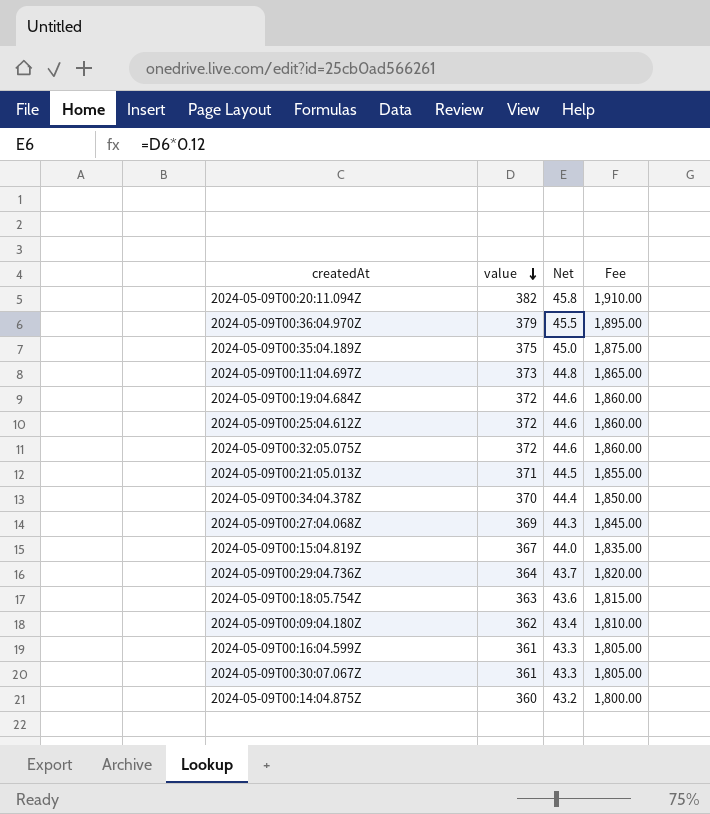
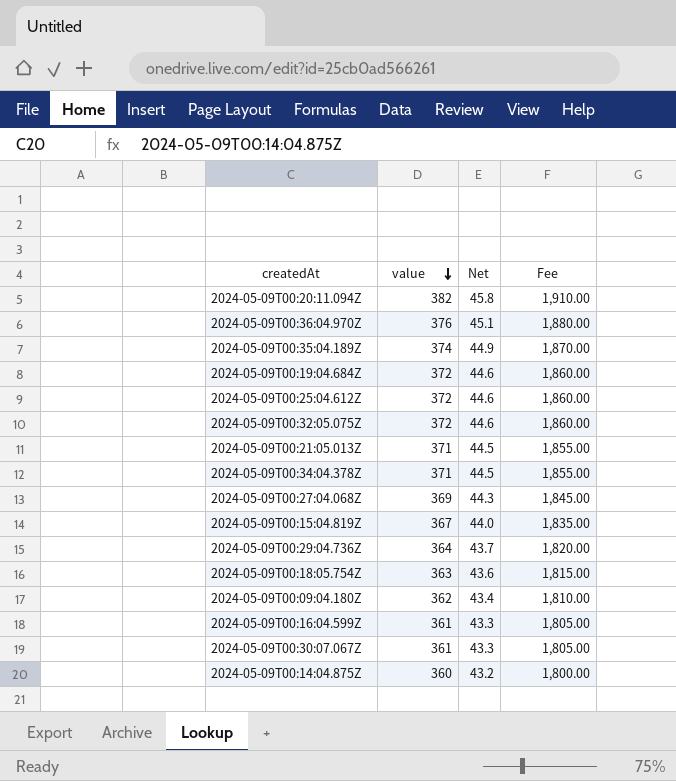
row 2024-05-09T00:11:04.697Z: 373 | 44.8 | 1,865.00 -> none
2024-05-09T00:36:04.970Z | value: 379 -> 376
2024-05-09T00:36:04.970Z | Net: 45.5 -> 45.1
2024-05-09T00:36:04.970Z | Fee: 1,895.00 -> 1,880.00
2024-05-09T00:35:04.189Z | value: 375 -> 374
2024-05-09T00:35:04.189Z | Net: 45.0 -> 44.9
2024-05-09T00:35:04.189Z | Fee: 1,875.00 -> 1,870.00
2024-05-09T00:34:04.378Z | value: 370 -> 371
2024-05-09T00:34:04.378Z | Net: 44.4 -> 44.5
2024-05-09T00:34:04.378Z | Fee: 1,850.00 -> 1,855.00

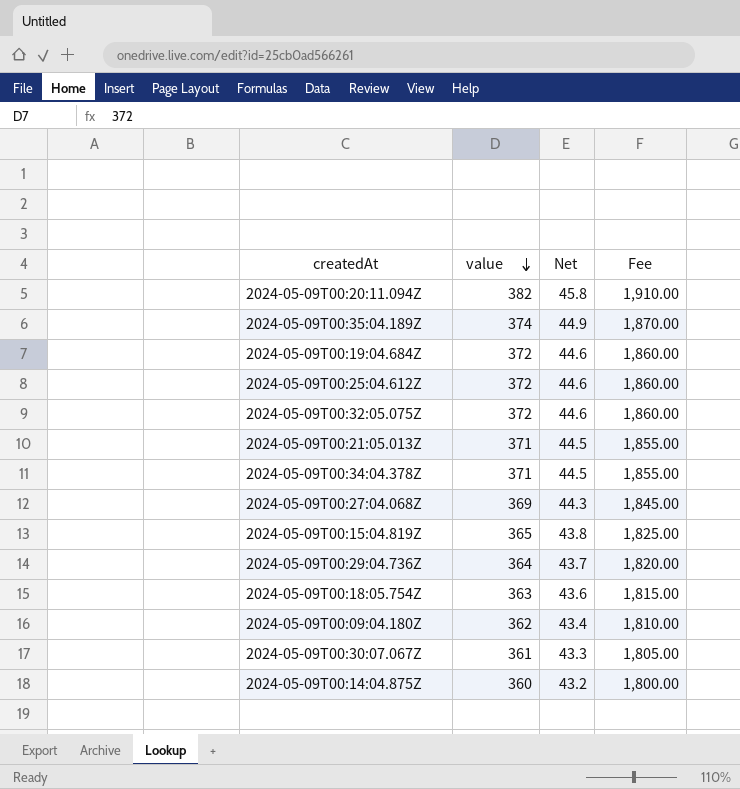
row 2024-05-09T00:36:04.970Z: 376 | 45.1 | 1,880.00 -> none
row 2024-05-09T00:16:04.599Z: 361 | 43.3 | 1,805.00 -> none
2024-05-09T00:15:04.819Z | value: 367 -> 365
2024-05-09T00:15:04.819Z | Net: 44.0 -> 43.8
2024-05-09T00:15:04.819Z | Fee: 1,835.00 -> 1,825.00

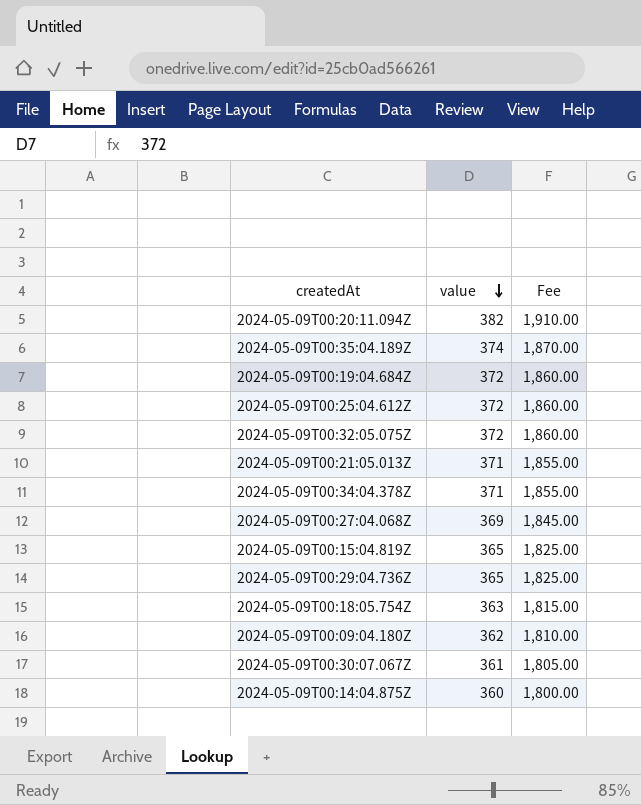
column Net | formula: [value] * 0.12 -> none
2024-05-09T00:29:04.736Z | value: 364 -> 365
2024-05-09T00:29:04.736Z | Fee: 1,820.00 -> 1,825.00

